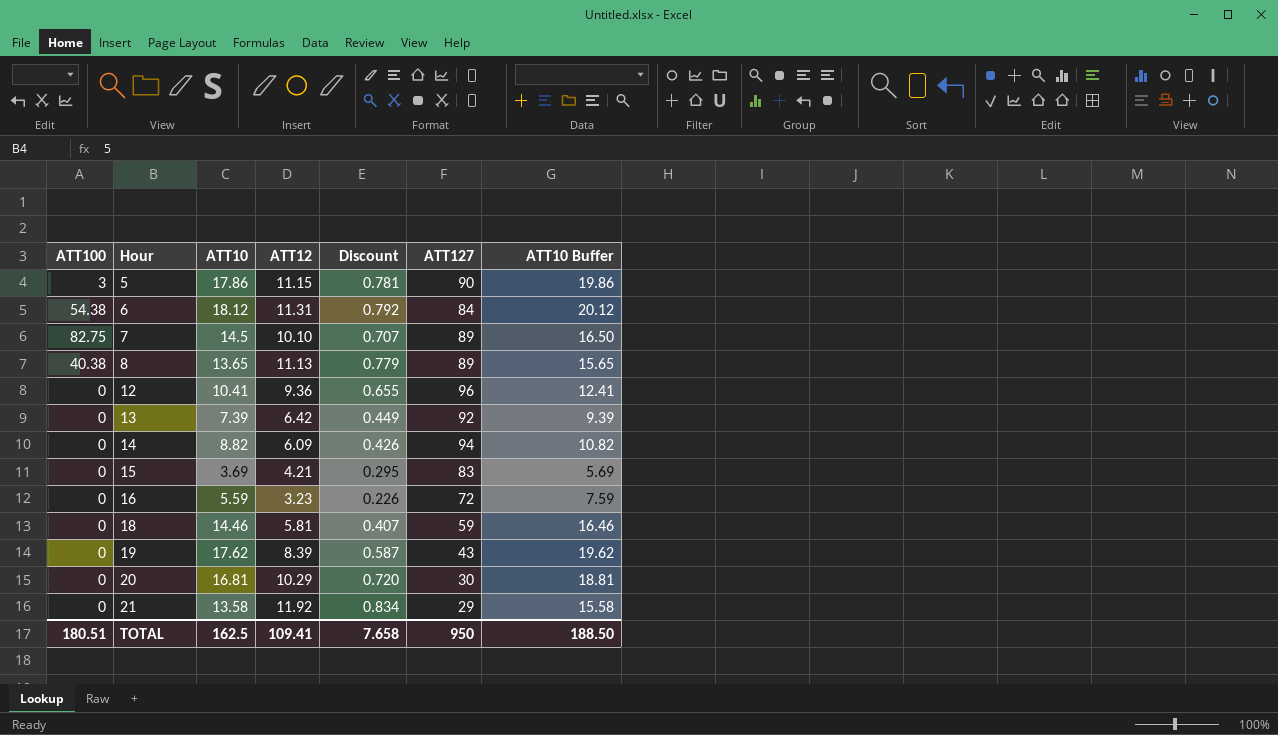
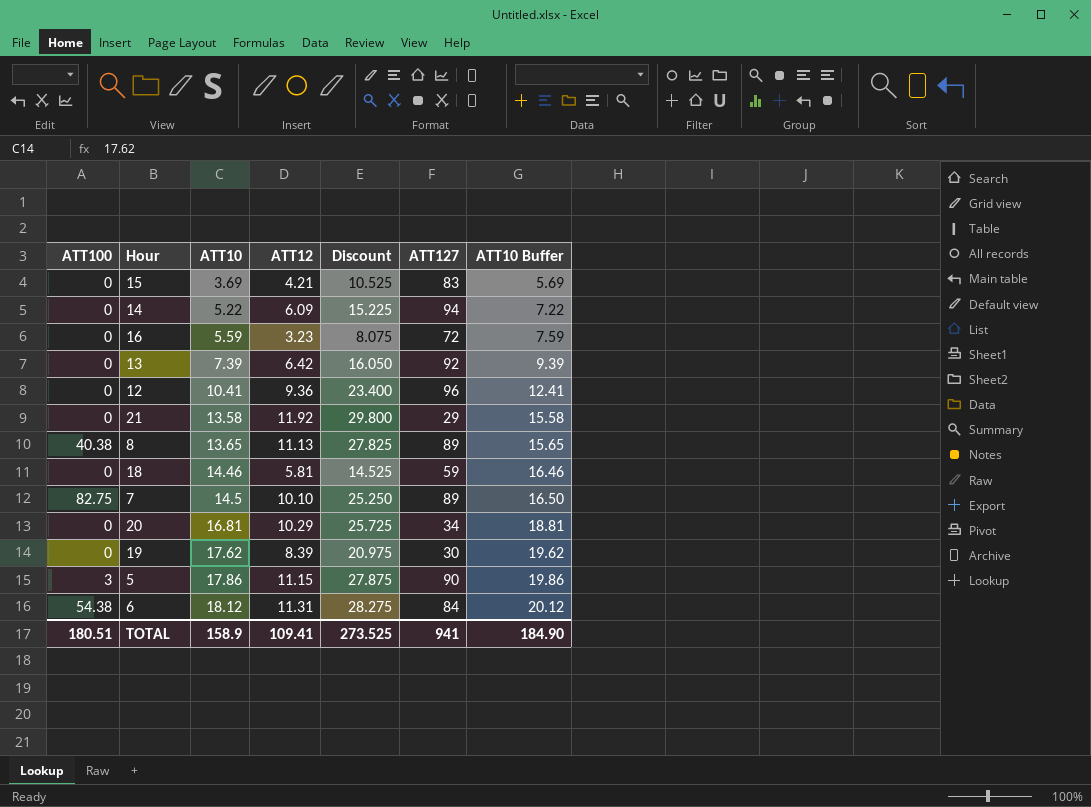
row order: Hour ascending -> ATT10 ascending
column Discount | formula: [ATT12] * 0.07 -> [ATT12] * 2.5
14 | ATT10: 8.82 -> 5.22
14 | ATT10 Buffer: 10.82 -> 7.22
20 | ATT127: 30 -> 34
19 | ATT127: 43 -> 30
TOTAL | ATT10: 162.5 -> 158.9
TOTAL | Discount: 7.658 -> 273.525
TOTAL | ATT127: 950 -> 941
TOTAL | ATT10 Buffer: 188.50 -> 184.90

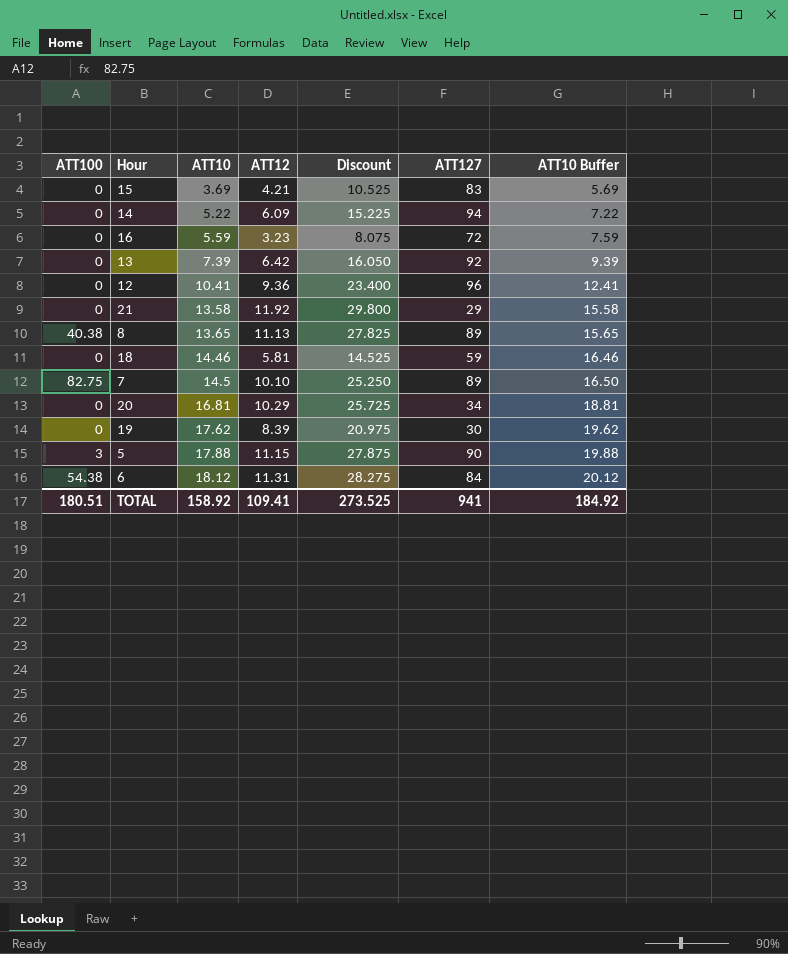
5 | ATT10: 17.86 -> 17.88
5 | ATT10 Buffer: 19.86 -> 19.88
TOTAL | ATT10: 158.9 -> 158.92
TOTAL | ATT10 Buffer: 184.90 -> 184.92

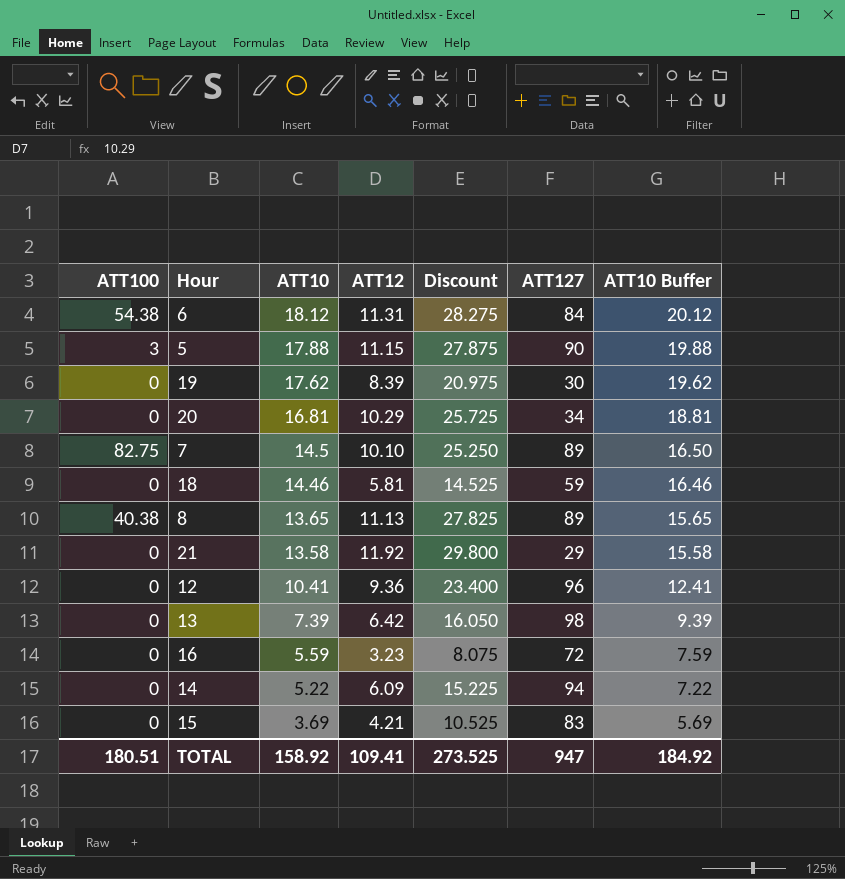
row order: ATT10 ascending -> ATT10 descending
13 | ATT127: 92 -> 98
TOTAL | ATT127: 941 -> 947

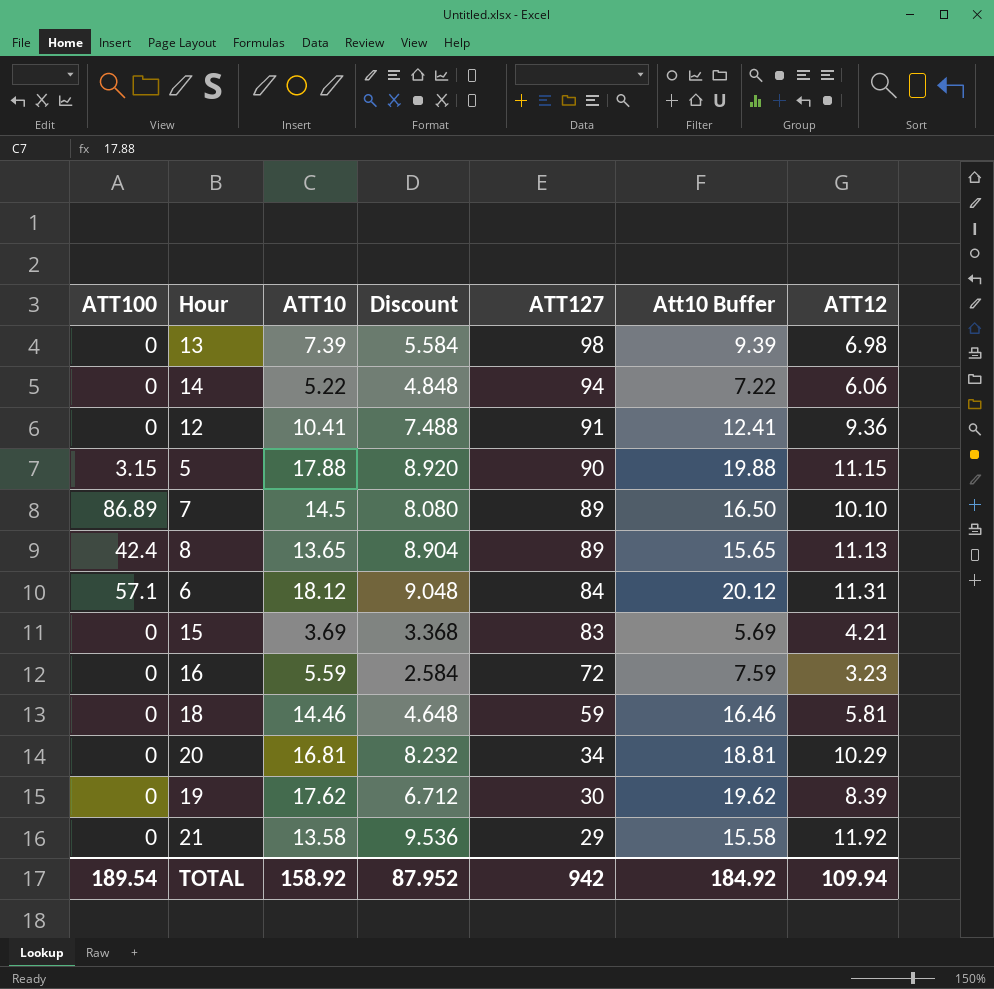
row order: ATT10 descending -> ATT127 descending
column Discount | formula: [ATT12] * 2.5 -> [ATT12] * 0.8
column name: ATT10 Buffer -> Att10 Buffer
column ATT12 | position: 4 -> 7
13 | ATT12: 6.42 -> 6.98
14 | ATT12: 6.09 -> 6.06
12 | ATT127: 96 -> 91
5 | ATT100: 3 -> 3.15
7 | ATT100: 82.75 -> 86.89
8 | ATT100: 40.38 -> 42.4
6 | ATT100: 54.38 -> 57.1
TOTAL | ATT100: 180.51 -> 189.54
TOTAL | Discount: 273.525 -> 87.952
TOTAL | ATT127: 947 -> 942
TOTAL | ATT12: 109.41 -> 109.94

